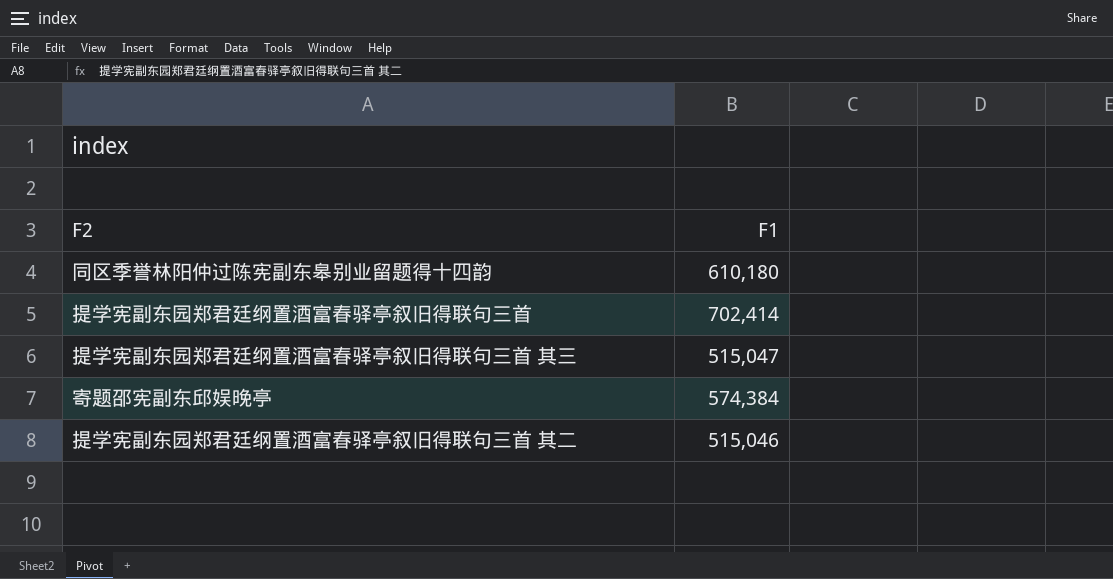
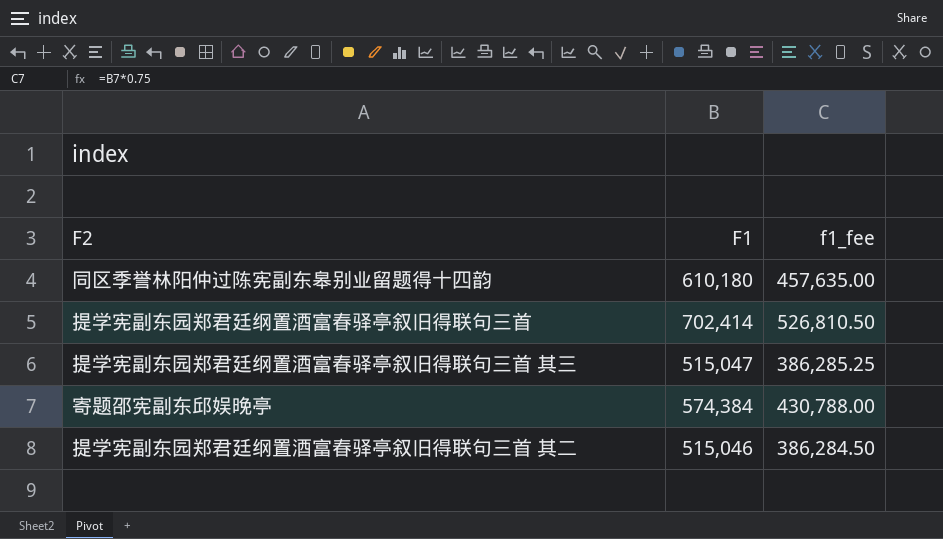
column f1_fee | formula: none -> [F1] * 0.75

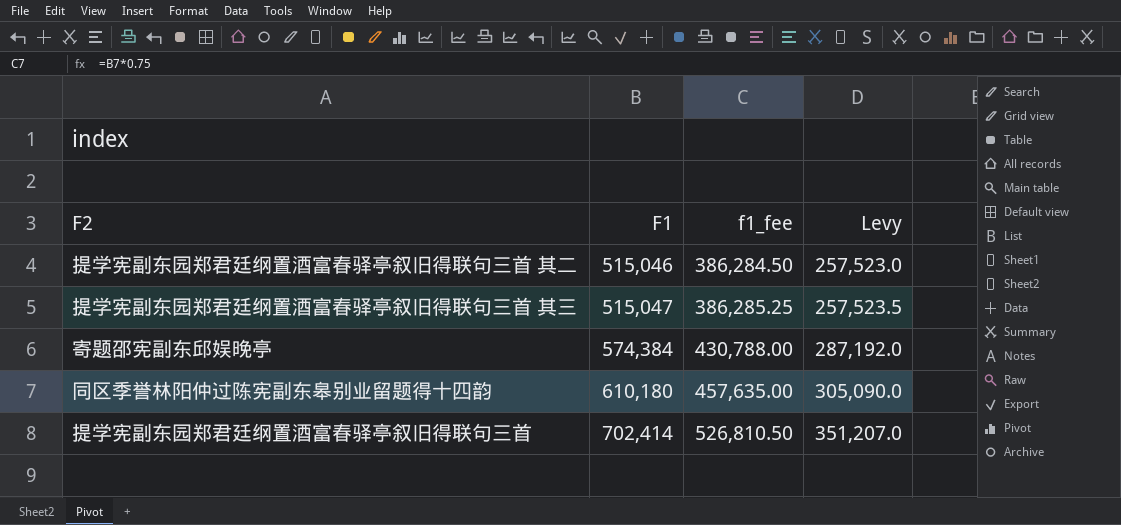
row order: none -> F1 ascending
column Levy | formula: none -> [F1] * 0.5

